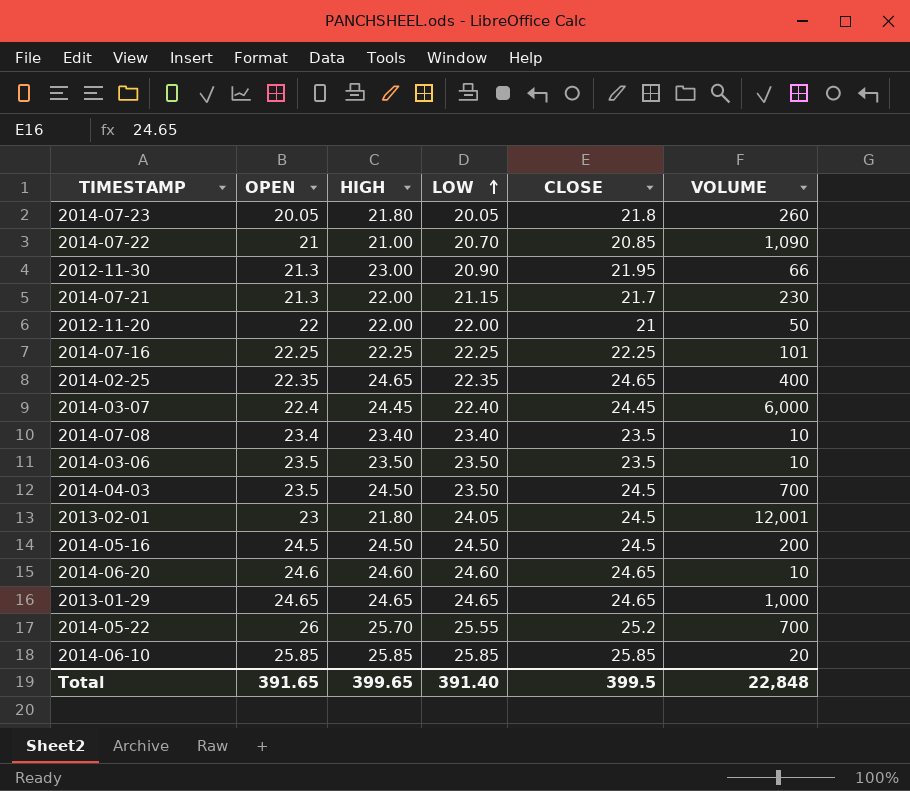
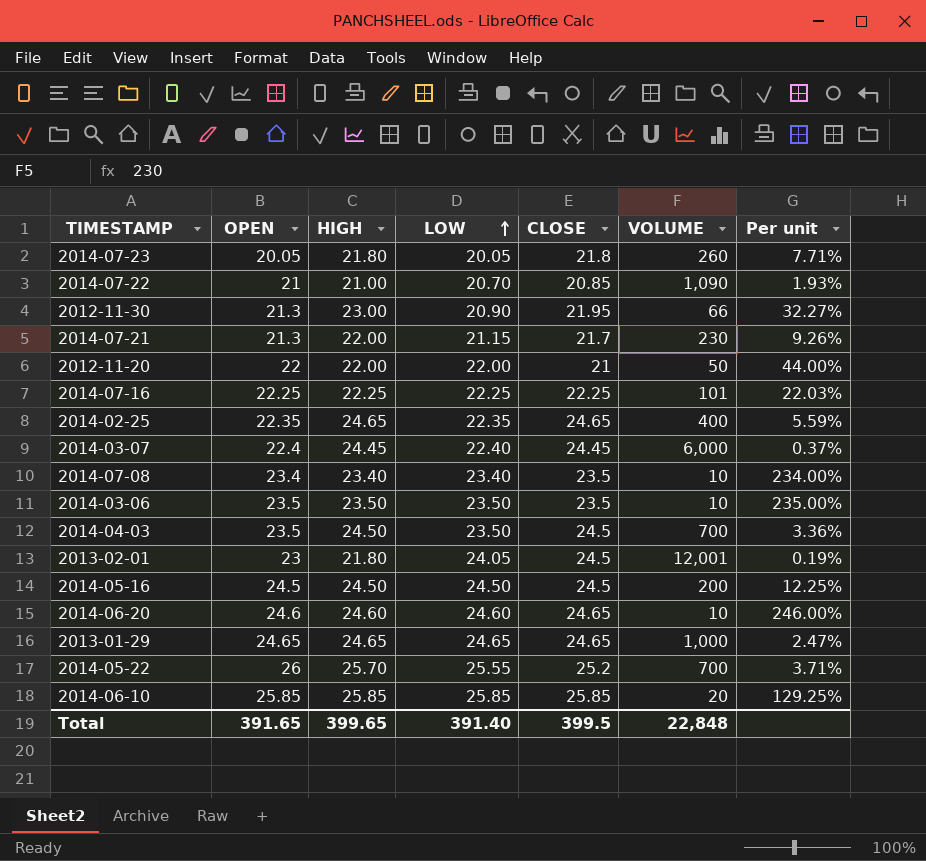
column Per unit | formula: none -> [OPEN] / [VOLUME]

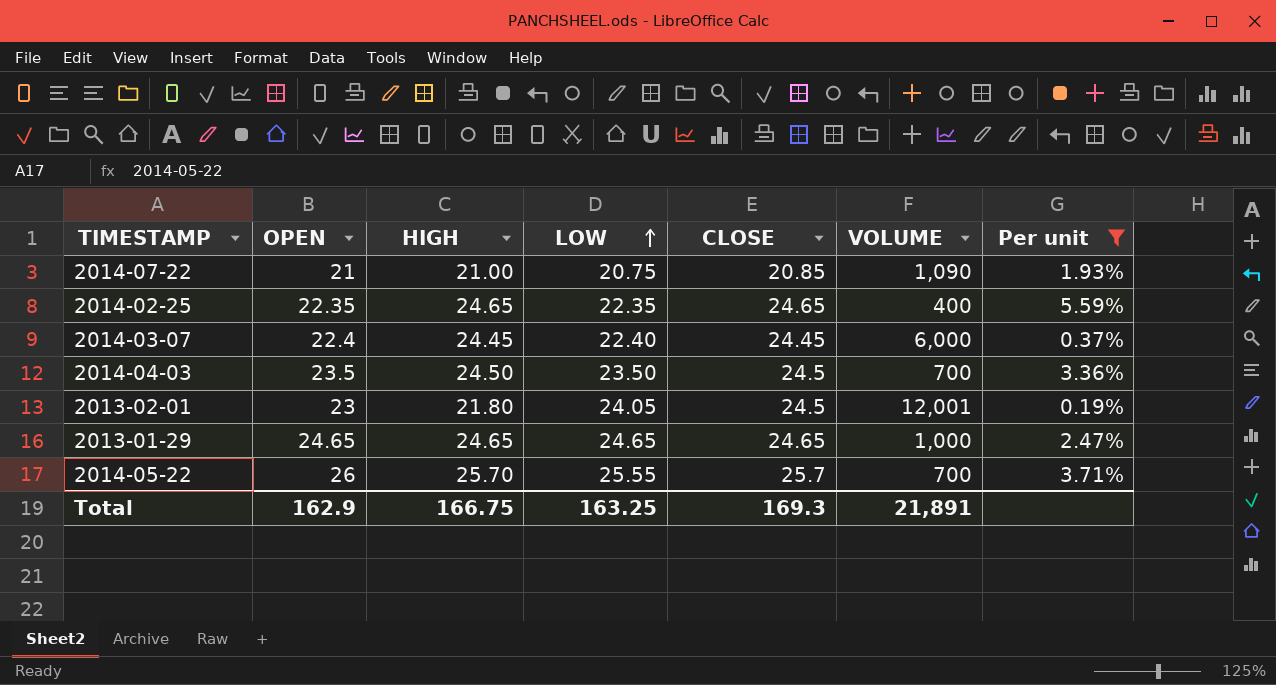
filter: none -> Per unit <= 5.59%
2014-07-22 | LOW: 20.70 -> 20.75
2014-05-22 | CLOSE: 25.2 -> 25.7
Total | OPEN: 391.65 -> 162.9
Total | HIGH: 399.65 -> 166.75
Total | LOW: 391.40 -> 163.25
Total | CLOSE: 399.5 -> 169.3
Total | VOLUME: 22,848 -> 21,891

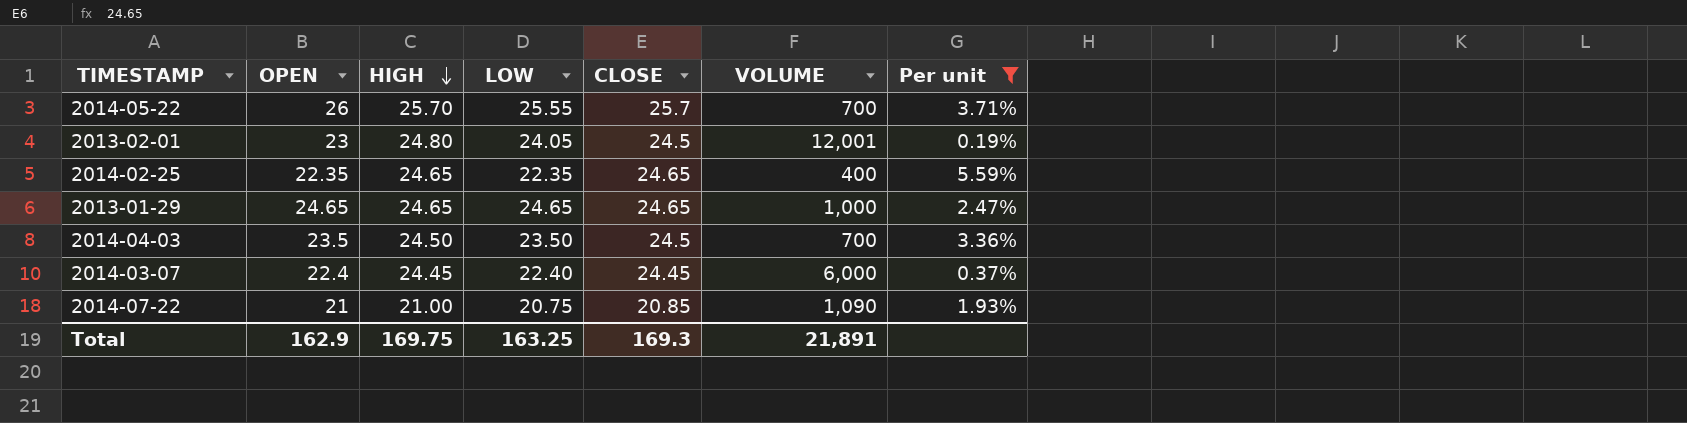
row order: LOW ascending -> HIGH descending
2013-02-01 | HIGH: 21.80 -> 24.80
Total | HIGH: 166.75 -> 169.75

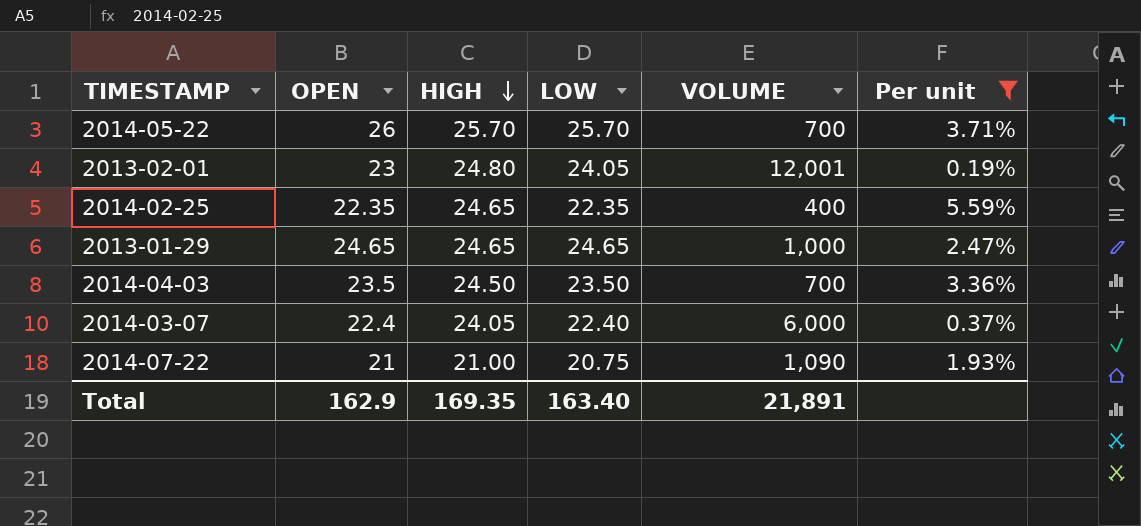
column CLOSE | position: 5 -> none
2014-05-22 | LOW: 25.55 -> 25.70
2014-03-07 | HIGH: 24.45 -> 24.05
Total | HIGH: 169.75 -> 169.35
Total | LOW: 163.25 -> 163.40

